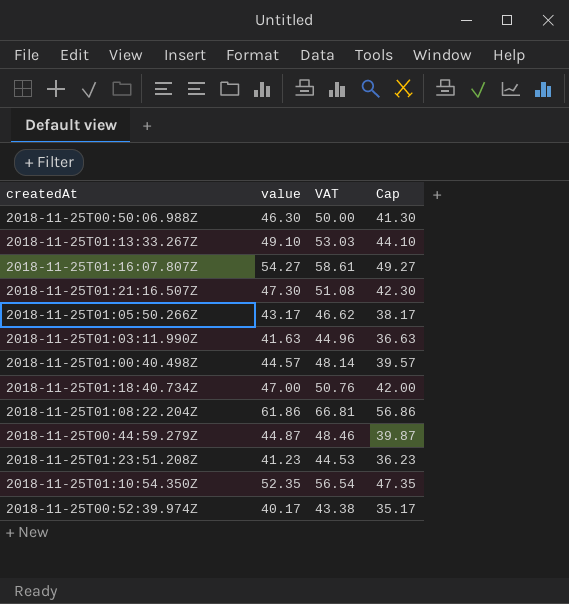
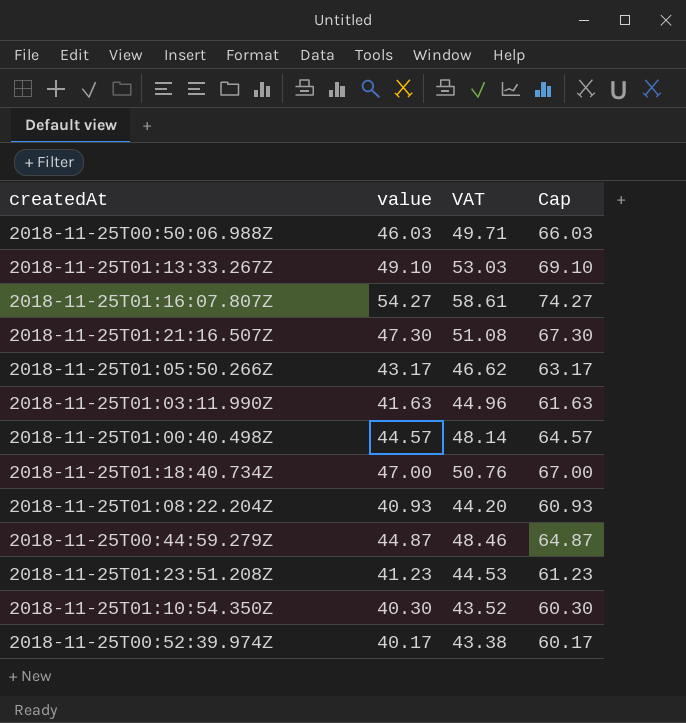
column Cap | formula: [value] - 5 -> [value] + 20
2018-11-25T00:50:06.988Z | value: 46.30 -> 46.03
2018-11-25T00:50:06.988Z | VAT: 50.00 -> 49.71
2018-11-25T01:08:22.204Z | value: 61.86 -> 40.93
2018-11-25T01:08:22.204Z | VAT: 66.81 -> 44.20
2018-11-25T01:10:54.350Z | value: 52.35 -> 40.30
2018-11-25T01:10:54.350Z | VAT: 56.54 -> 43.52

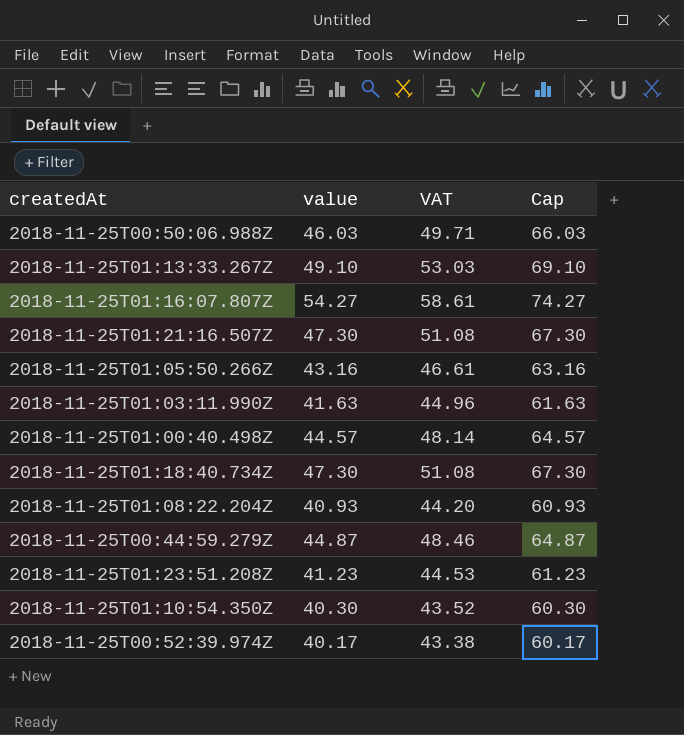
2018-11-25T01:05:50.266Z | value: 43.17 -> 43.16
2018-11-25T01:05:50.266Z | VAT: 46.62 -> 46.61
2018-11-25T01:05:50.266Z | Cap: 63.17 -> 63.16
2018-11-25T01:18:40.734Z | value: 47.00 -> 47.30
2018-11-25T01:18:40.734Z | VAT: 50.76 -> 51.08
2018-11-25T01:18:40.734Z | Cap: 67.00 -> 67.30

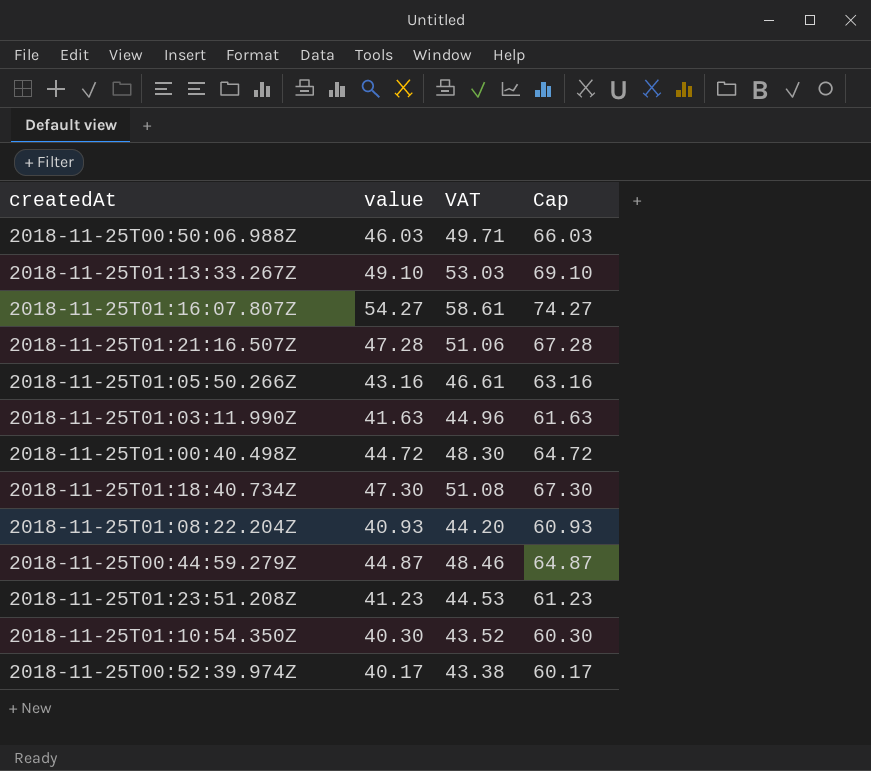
2018-11-25T01:21:16.507Z | value: 47.30 -> 47.28
2018-11-25T01:21:16.507Z | VAT: 51.08 -> 51.06
2018-11-25T01:21:16.507Z | Cap: 67.30 -> 67.28
2018-11-25T01:00:40.498Z | value: 44.57 -> 44.72
2018-11-25T01:00:40.498Z | VAT: 48.14 -> 48.30
2018-11-25T01:00:40.498Z | Cap: 64.57 -> 64.72

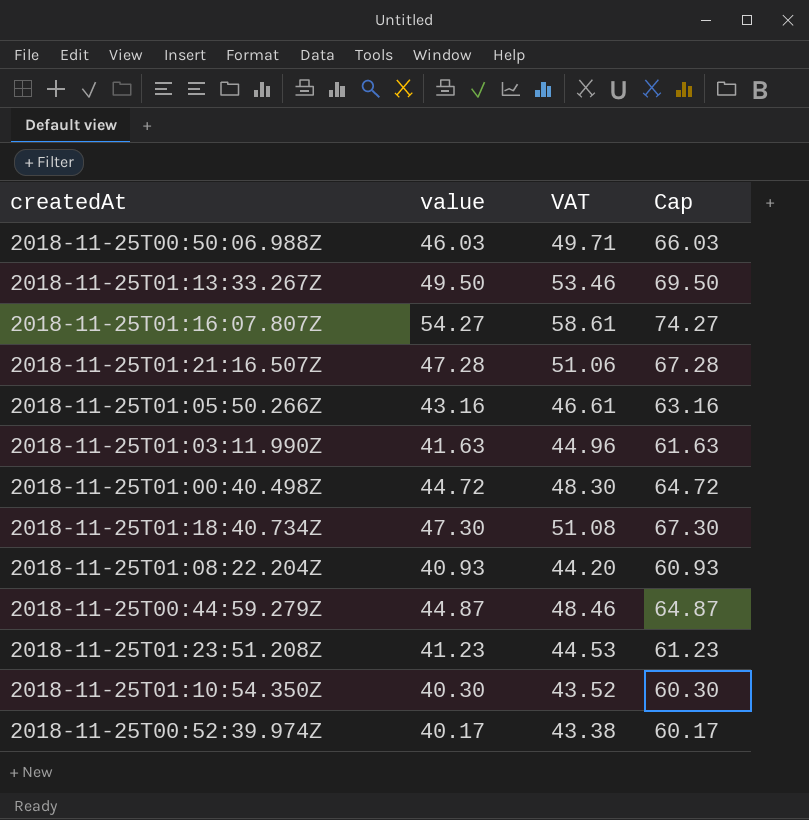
2018-11-25T01:13:33.267Z | value: 49.10 -> 49.50
2018-11-25T01:13:33.267Z | VAT: 53.03 -> 53.46
2018-11-25T01:13:33.267Z | Cap: 69.10 -> 69.50

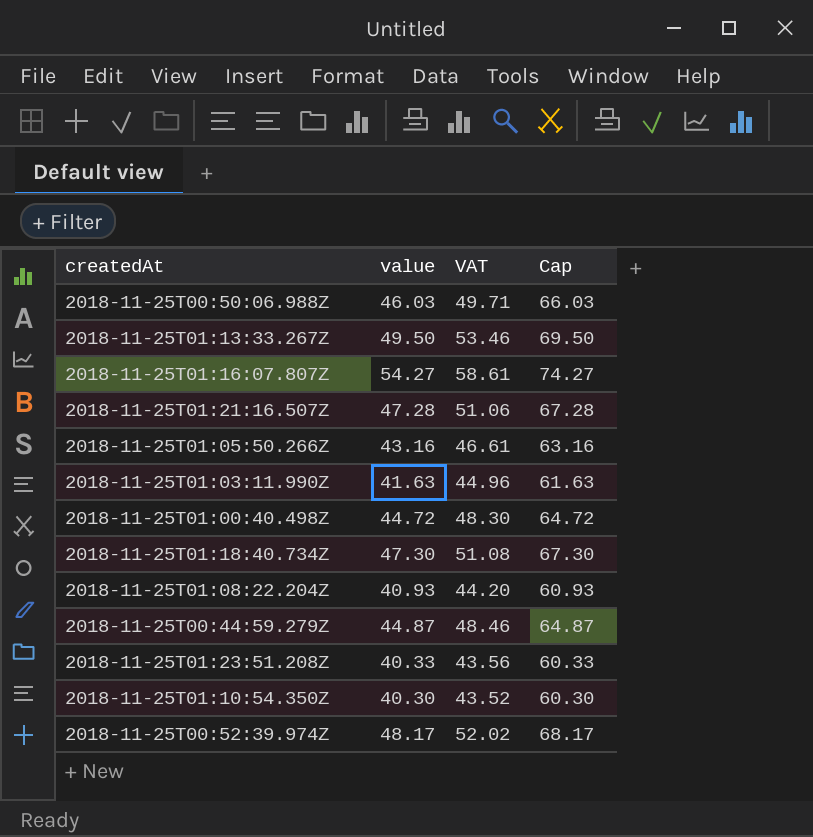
2018-11-25T01:23:51.208Z | value: 41.23 -> 40.33
2018-11-25T01:23:51.208Z | VAT: 44.53 -> 43.56
2018-11-25T01:23:51.208Z | Cap: 61.23 -> 60.33
2018-11-25T00:52:39.974Z | value: 40.17 -> 48.17
2018-11-25T00:52:39.974Z | VAT: 43.38 -> 52.02
2018-11-25T00:52:39.974Z | Cap: 60.17 -> 68.17

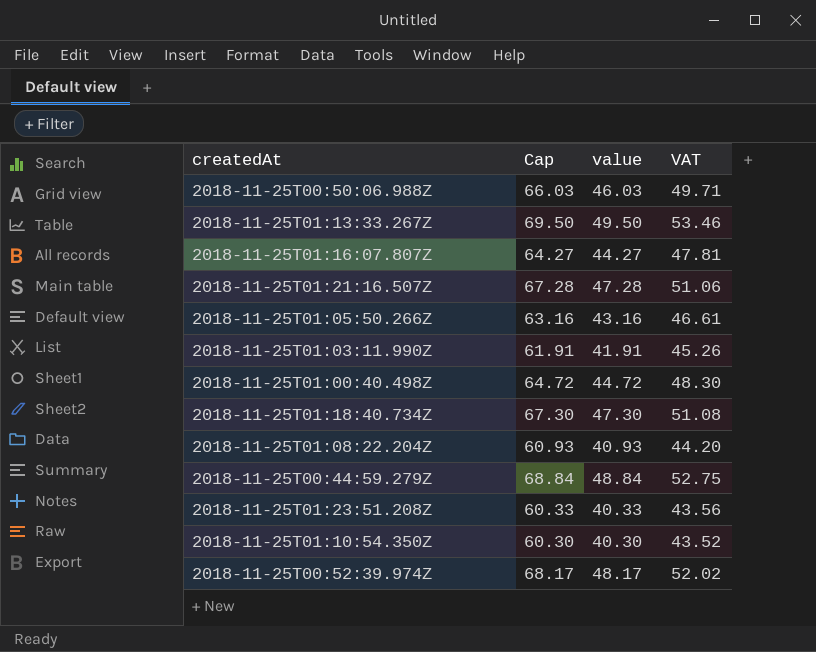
column Cap | position: 4 -> 2
2018-11-25T01:16:07.807Z | Cap: 74.27 -> 64.27
2018-11-25T01:16:07.807Z | value: 54.27 -> 44.27
2018-11-25T01:16:07.807Z | VAT: 58.61 -> 47.81
2018-11-25T01:03:11.990Z | Cap: 61.63 -> 61.91
2018-11-25T01:03:11.990Z | value: 41.63 -> 41.91
2018-11-25T01:03:11.990Z | VAT: 44.96 -> 45.26
2018-11-25T00:44:59.279Z | Cap: 64.87 -> 68.84
2018-11-25T00:44:59.279Z | value: 44.87 -> 48.84
2018-11-25T00:44:59.279Z | VAT: 48.46 -> 52.75

